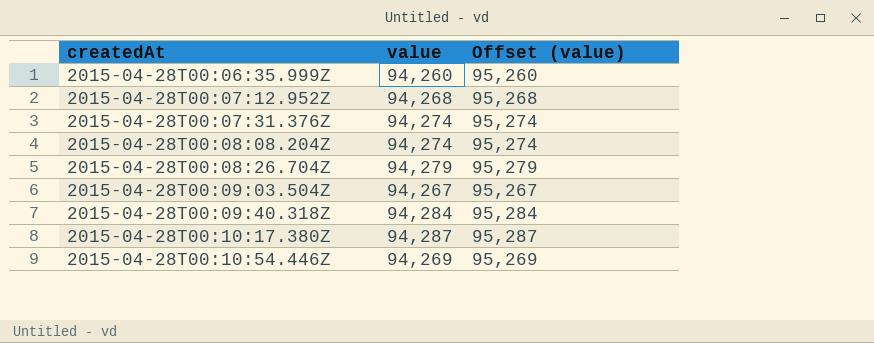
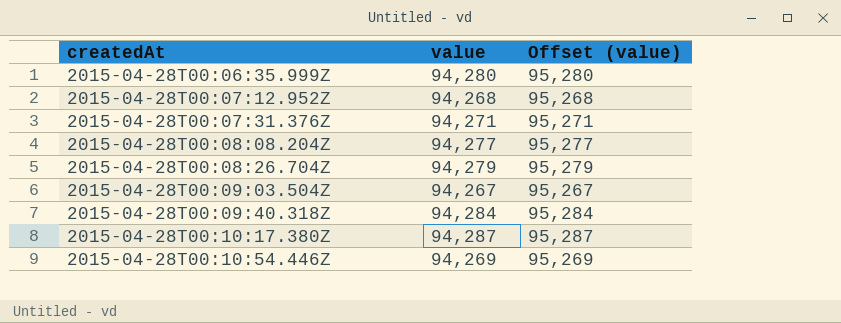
2015-04-28T00:06:35.999Z | value: 94,260 -> 94,280
2015-04-28T00:06:35.999Z | Offset (value): 95,260 -> 95,280
2015-04-28T00:07:31.376Z | value: 94,274 -> 94,271
2015-04-28T00:07:31.376Z | Offset (value): 95,274 -> 95,271
2015-04-28T00:08:08.204Z | value: 94,274 -> 94,277
2015-04-28T00:08:08.204Z | Offset (value): 95,274 -> 95,277

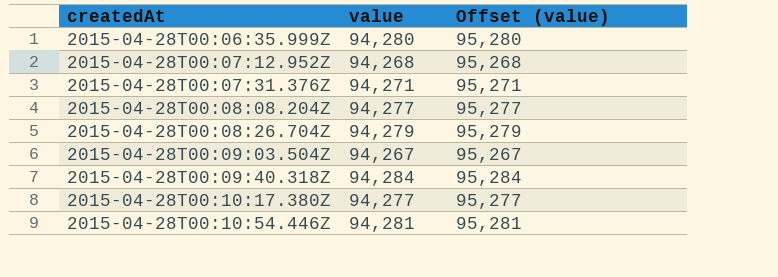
2015-04-28T00:10:17.380Z | value: 94,287 -> 94,277
2015-04-28T00:10:17.380Z | Offset (value): 95,287 -> 95,277
2015-04-28T00:10:54.446Z | value: 94,269 -> 94,281
2015-04-28T00:10:54.446Z | Offset (value): 95,269 -> 95,281

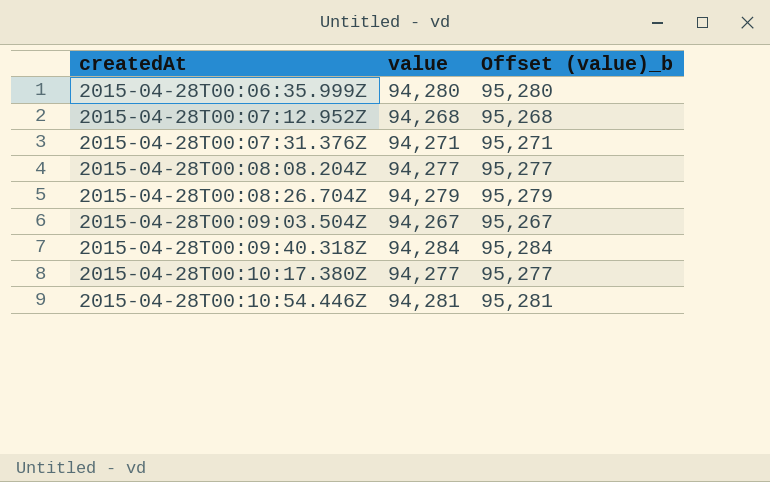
column name: Offset (value) -> Offset (value)_b

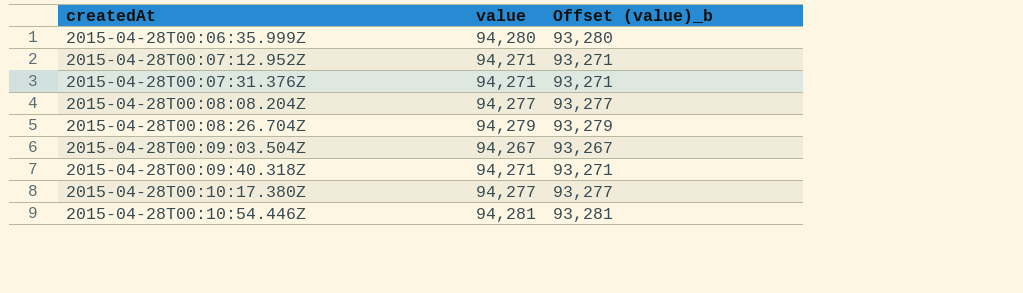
column Offset (value)_b | formula: [value] + 1000 -> [value] - 1000
2015-04-28T00:07:12.952Z | value: 94,268 -> 94,271
2015-04-28T00:09:40.318Z | value: 94,284 -> 94,271

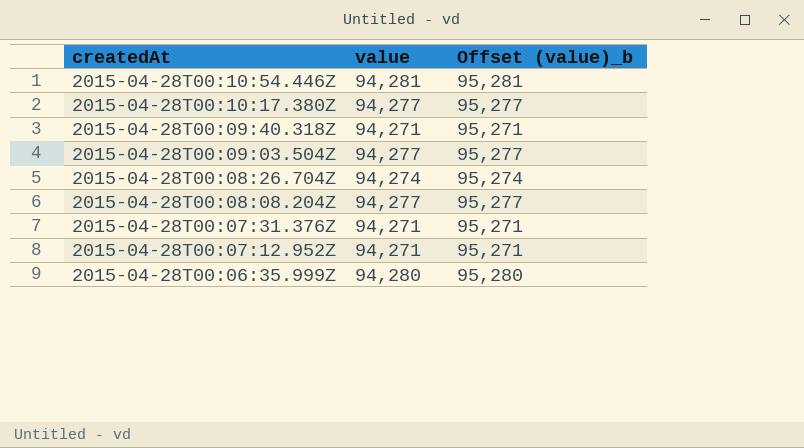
row order: createdAt ascending -> createdAt descending
column Offset (value)_b | formula: [value] - 1000 -> [value] + 1000
2015-04-28T00:09:03.504Z | value: 94,267 -> 94,277
2015-04-28T00:08:26.704Z | value: 94,279 -> 94,274

